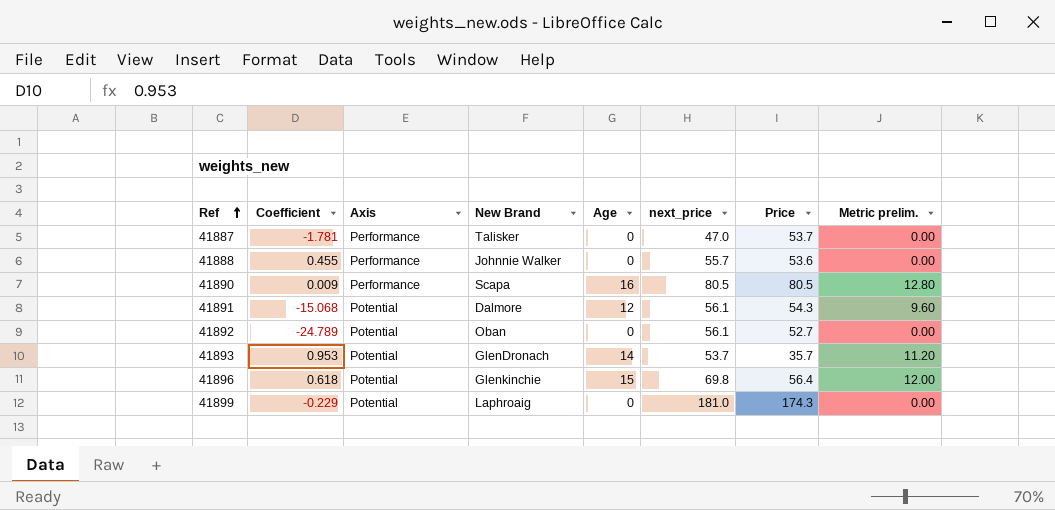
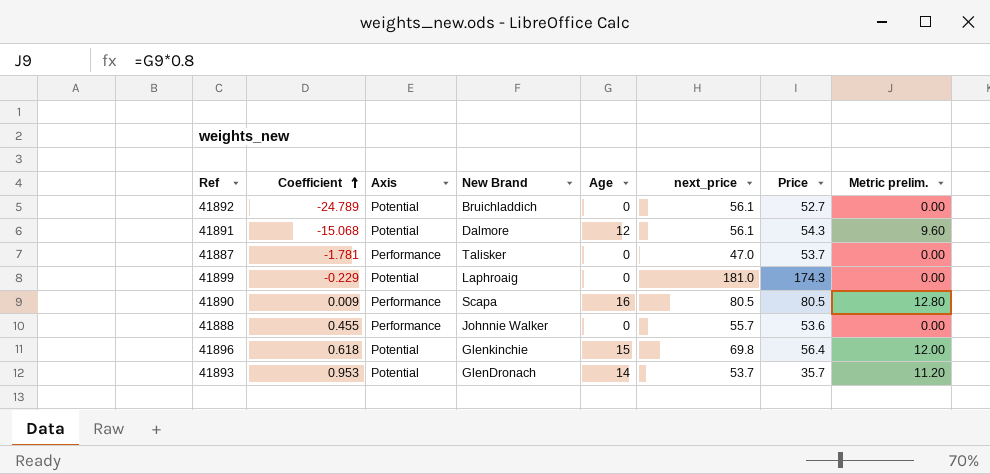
row order: Ref ascending -> Coefficient ascending
41892 | New Brand: Oban -> Bruichladdich

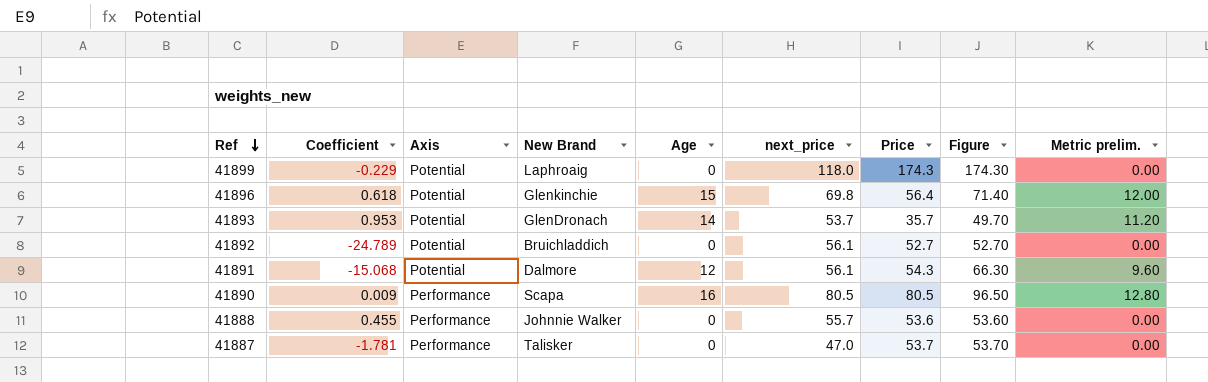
row order: Coefficient ascending -> Ref descending
column Figure | formula: none -> [Age] + [Price]
41899 | next_price: 181.0 -> 118.0

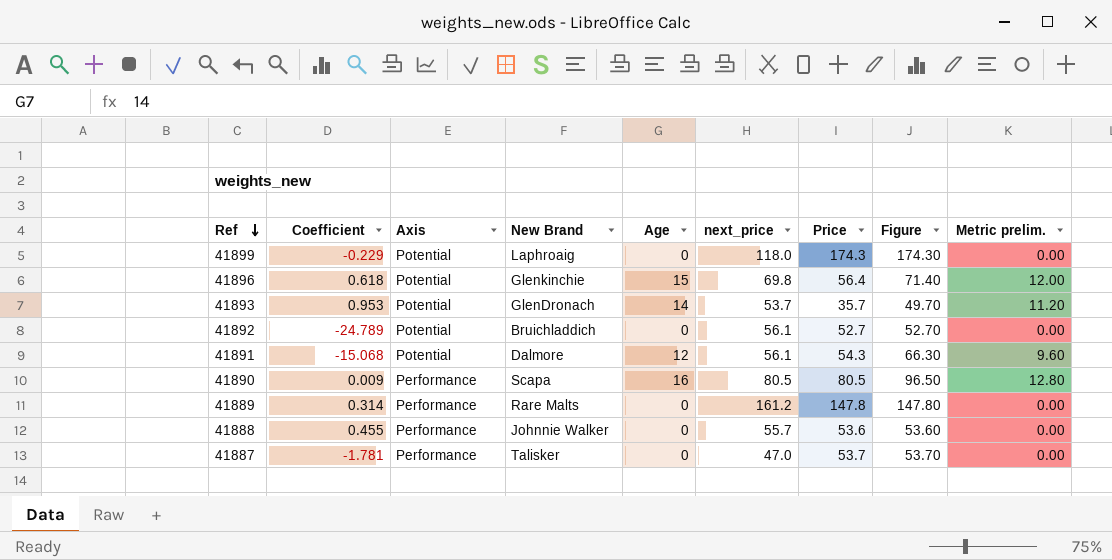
row 41889: none -> 0.314 | Performance | Rare Malts | 0 | 161.2 | 147.8 | 147.80 | 0.00

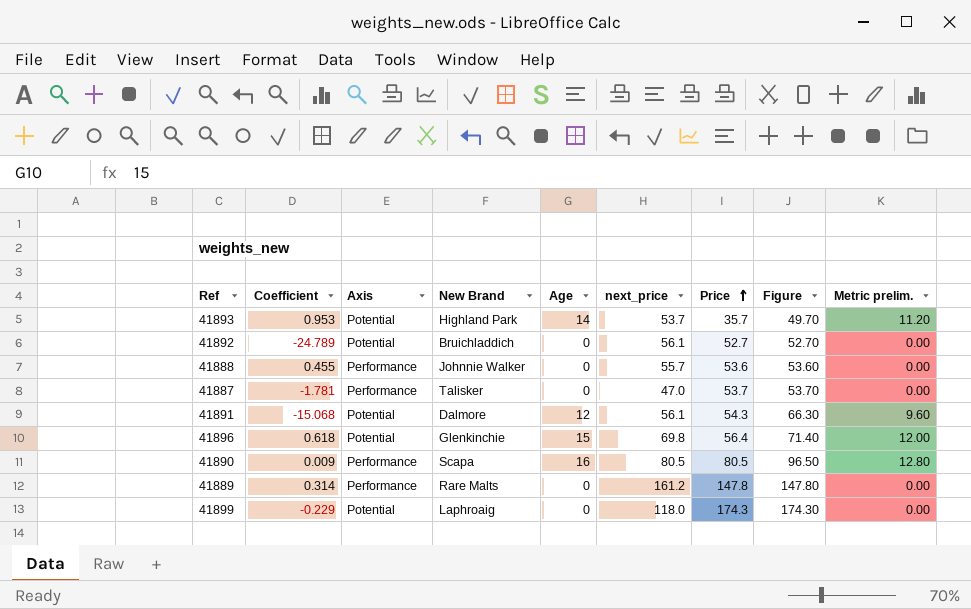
row order: Ref descending -> Price ascending
41893 | New Brand: GlenDronach -> Highland Park

